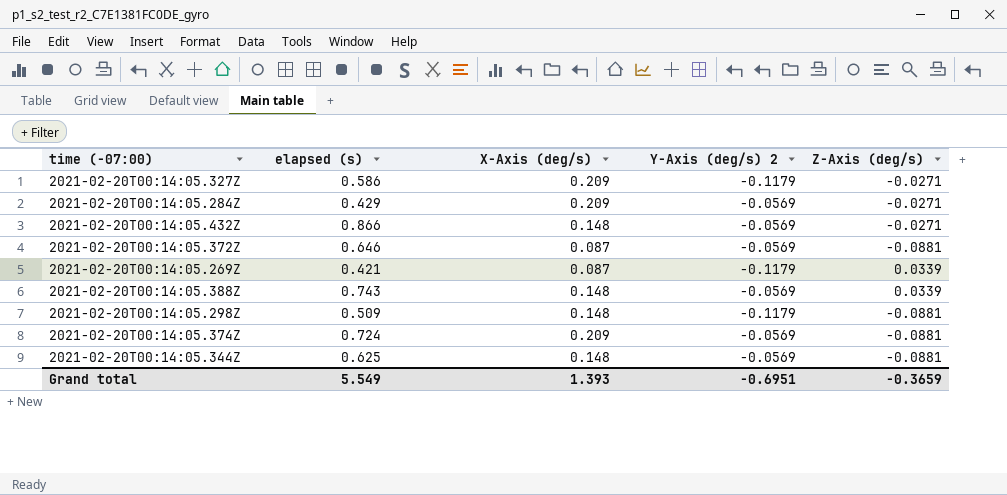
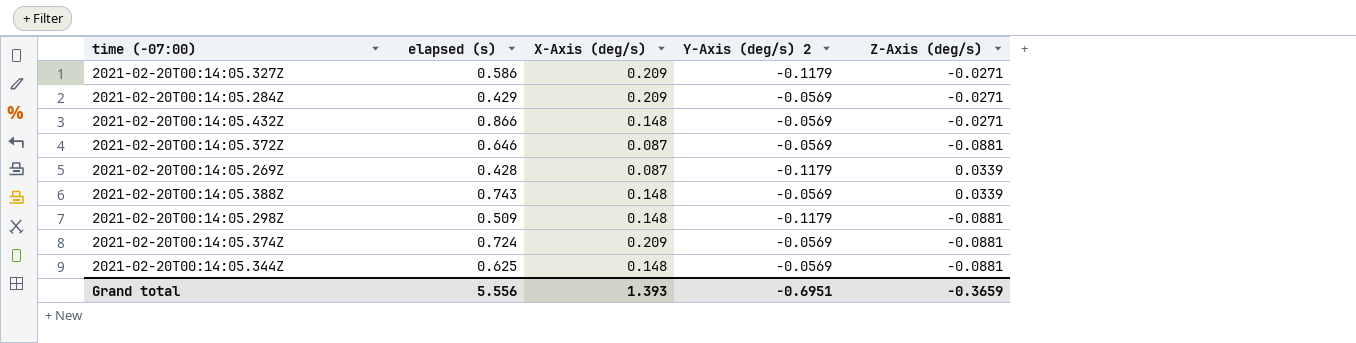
2021-02-20T00:14:05.269Z | elapsed (s): 0.421 -> 0.428
Grand total | elapsed (s): 5.549 -> 5.556

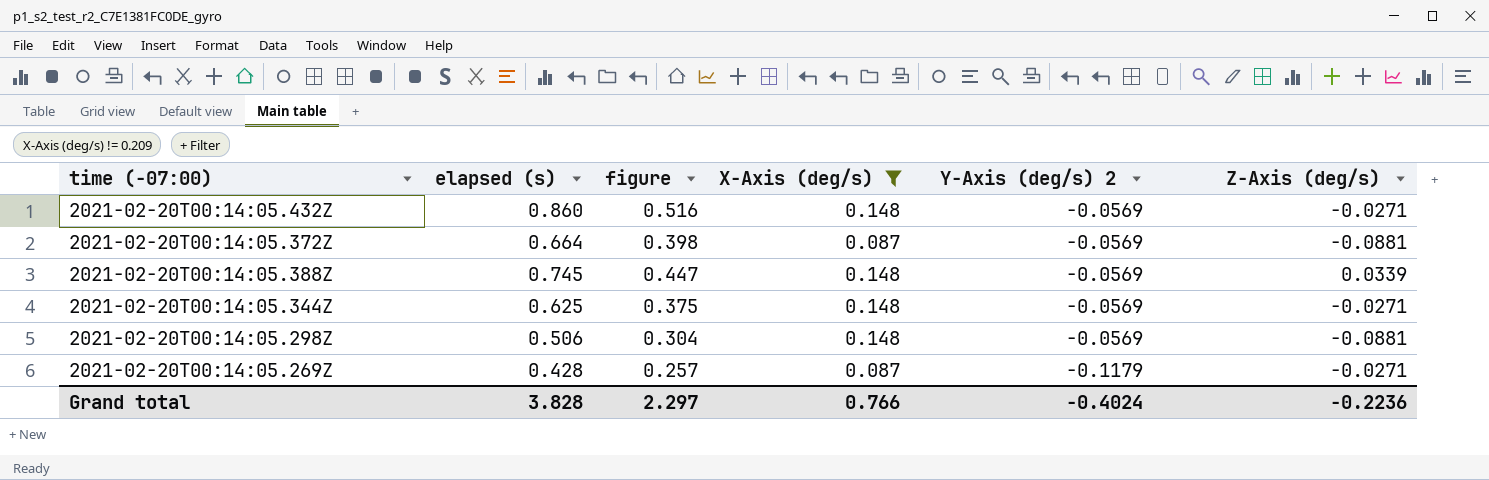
filter: none -> X-Axis (deg/s) != 0.209
row order: none -> Y-Axis (deg/s) 2 descending
column figure | formula: none -> [elapsed (s)] * 0.6
2021-02-20T00:14:05.432Z | elapsed (s): 0.866 -> 0.860
2021-02-20T00:14:05.372Z | elapsed (s): 0.646 -> 0.664
2021-02-20T00:14:05.388Z | elapsed (s): 0.743 -> 0.745
2021-02-20T00:14:05.344Z | Z-Axis (deg/s): -0.0881 -> -0.0271
2021-02-20T00:14:05.298Z | elapsed (s): 0.509 -> 0.506
2021-02-20T00:14:05.298Z | Y-Axis (deg/s) 2: -0.1179 -> -0.0569
2021-02-20T00:14:05.269Z | Z-Axis (deg/s): 0.0339 -> -0.0271
Grand total | elapsed (s): 5.556 -> 3.828
Grand total | X-Axis (deg/s): 1.393 -> 0.766
Grand total | Y-Axis (deg/s) 2: -0.6951 -> -0.4024
Grand total | Z-Axis (deg/s): -0.3659 -> -0.2236

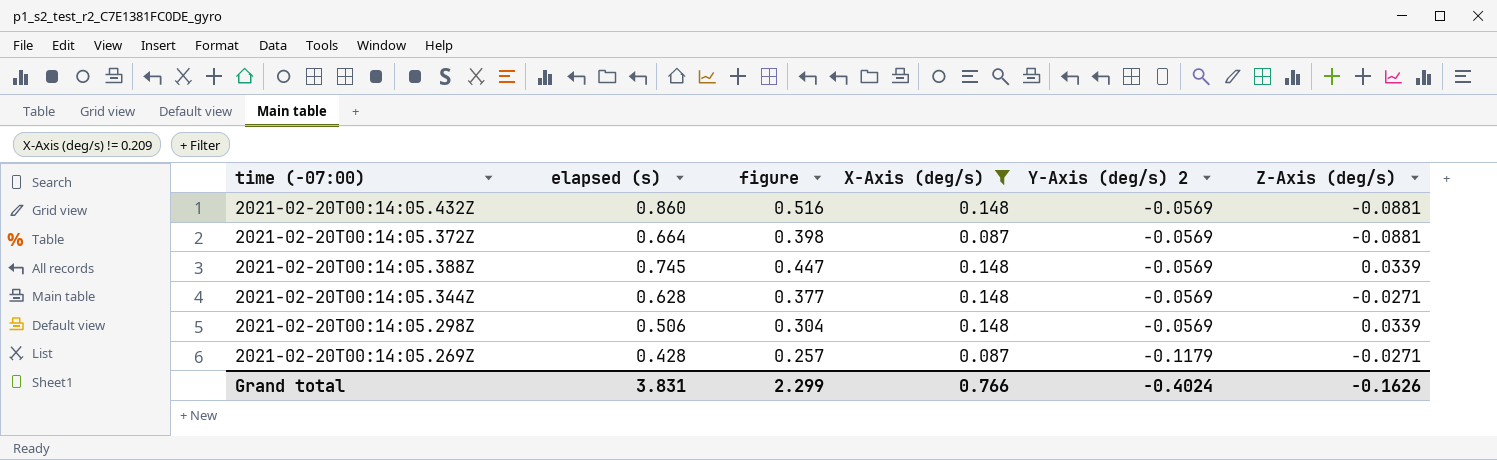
2021-02-20T00:14:05.432Z | Z-Axis (deg/s): -0.0271 -> -0.0881
2021-02-20T00:14:05.344Z | elapsed (s): 0.625 -> 0.628
2021-02-20T00:14:05.344Z | figure: 0.375 -> 0.377
2021-02-20T00:14:05.298Z | Z-Axis (deg/s): -0.0881 -> 0.0339
Grand total | elapsed (s): 3.828 -> 3.831
Grand total | figure: 2.297 -> 2.299
Grand total | Z-Axis (deg/s): -0.2236 -> -0.1626

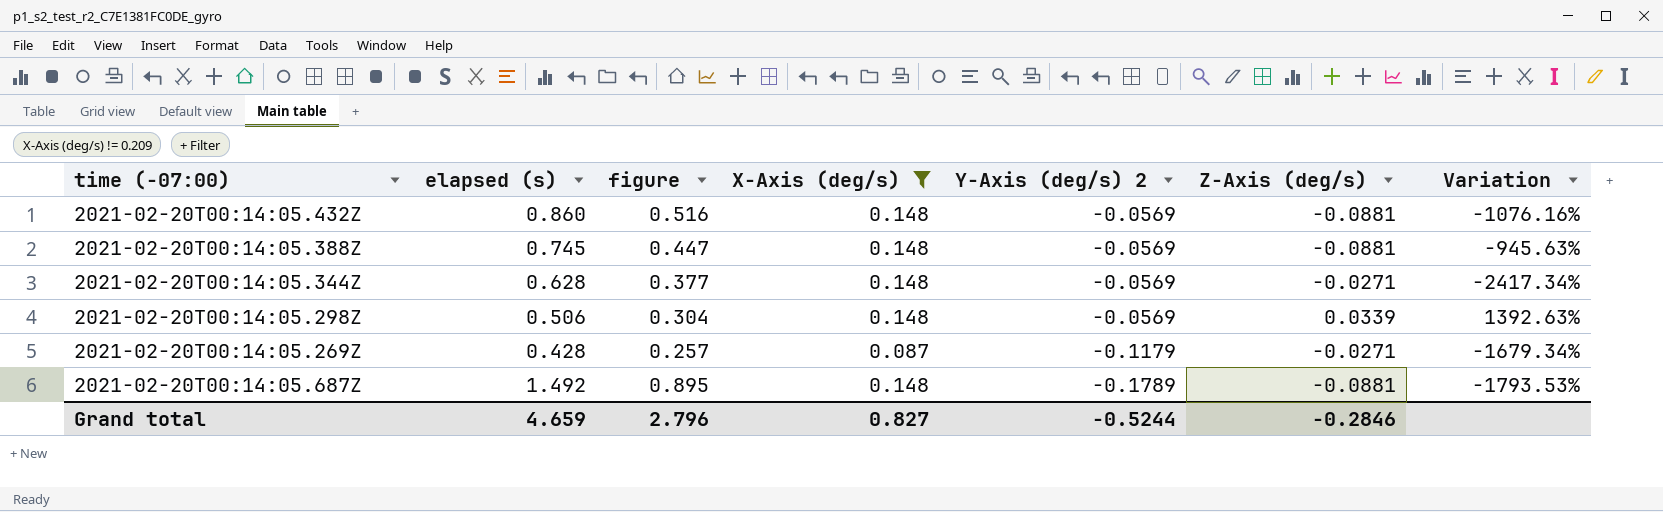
column Variation | formula: none -> ([elapsed (s)] - [Z-Axis (deg/s)]) / [Z-Axis (deg/s)]
row 2021-02-20T00:14:05.372Z: 0.664 | 0.398 | 0.087 | -0.0569 | -0.0881 -> none
2021-02-20T00:14:05.388Z | Z-Axis (deg/s): 0.0339 -> -0.0881
row 2021-02-20T00:14:05.687Z: none -> 1.492 | 0.895 | 0.148 | -0.1789 | -0.0881 | -1793.53%
Grand total | elapsed (s): 3.831 -> 4.659
Grand total | figure: 2.299 -> 2.796
Grand total | X-Axis (deg/s): 0.766 -> 0.827
Grand total | Y-Axis (deg/s) 2: -0.4024 -> -0.5244
Grand total | Z-Axis (deg/s): -0.1626 -> -0.2846

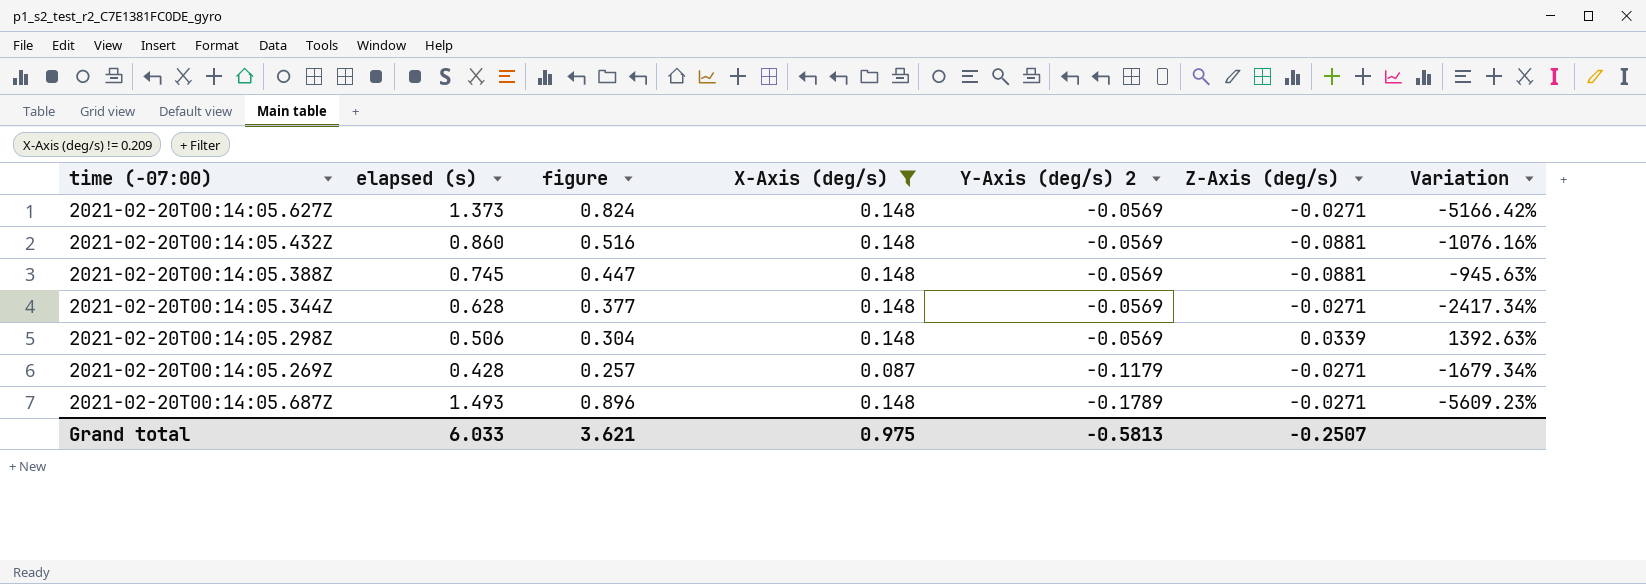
row 2021-02-20T00:14:05.627Z: none -> 1.373 | 0.824 | 0.148 | -0.0569 | -0.0271 | -5166.42%
2021-02-20T00:14:05.687Z | elapsed (s): 1.492 -> 1.493
2021-02-20T00:14:05.687Z | figure: 0.895 -> 0.896
2021-02-20T00:14:05.687Z | Z-Axis (deg/s): -0.0881 -> -0.0271
2021-02-20T00:14:05.687Z | Variation: -1793.53% -> -5609.23%
Grand total | elapsed (s): 4.659 -> 6.033
Grand total | figure: 2.796 -> 3.621
Grand total | X-Axis (deg/s): 0.827 -> 0.975
Grand total | Y-Axis (deg/s) 2: -0.5244 -> -0.5813
Grand total | Z-Axis (deg/s): -0.2846 -> -0.2507

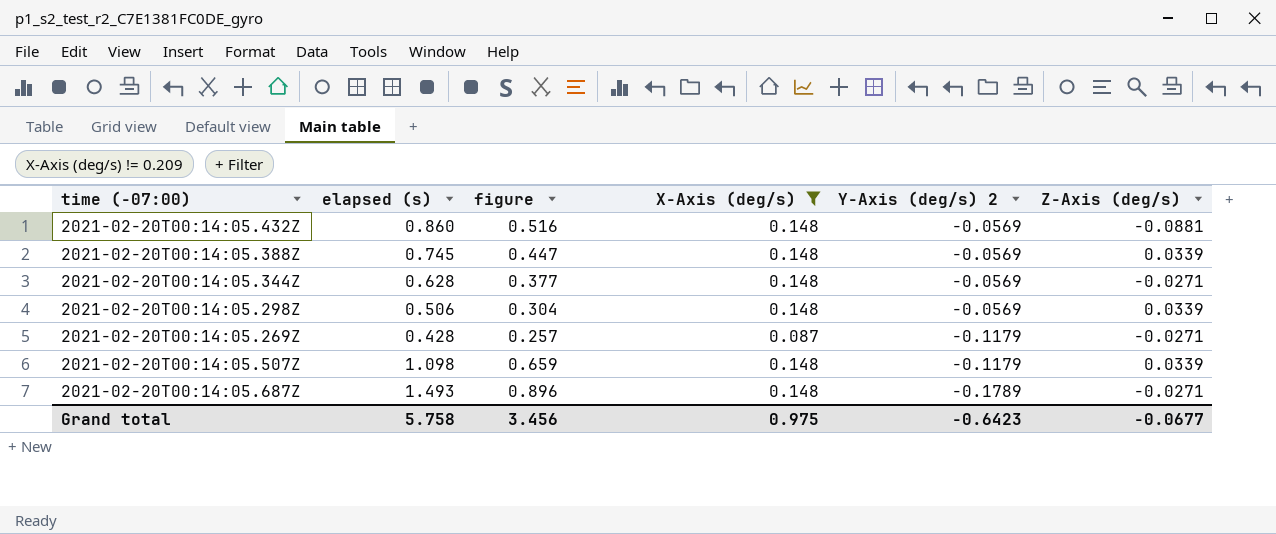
column Variation | formula: ([elapsed (s)] - [Z-Axis (deg/s)]) / [Z-Axis (deg/s)] -> none
row 2021-02-20T00:14:05.627Z: 1.373 | 0.824 | 0.148 | -0.0569 | -0.0271 | -5166.42% -> none
2021-02-20T00:14:05.388Z | Z-Axis (deg/s): -0.0881 -> 0.0339
row 2021-02-20T00:14:05.507Z: none -> 1.098 | 0.659 | 0.148 | -0.1179 | 0.0339
Grand total | elapsed (s): 6.033 -> 5.758
Grand total | figure: 3.621 -> 3.456
Grand total | Y-Axis (deg/s) 2: -0.5813 -> -0.6423
Grand total | Z-Axis (deg/s): -0.2507 -> -0.0677

